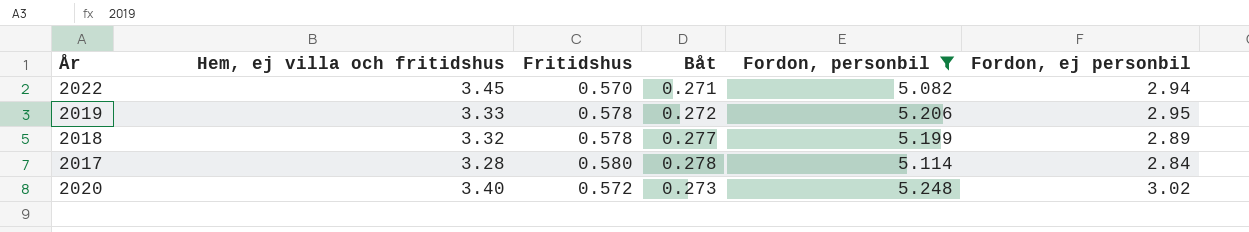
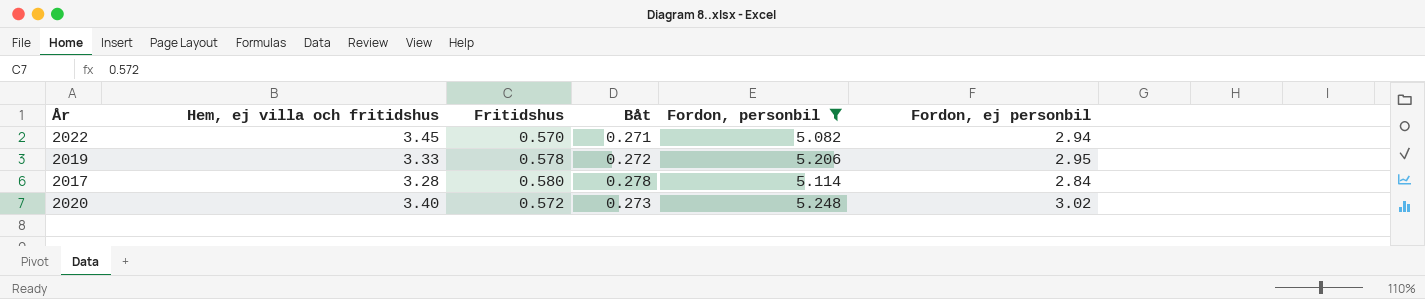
row 2018: 3.32 | 0.578 | 0.277 | 5.199 | 2.89 -> none

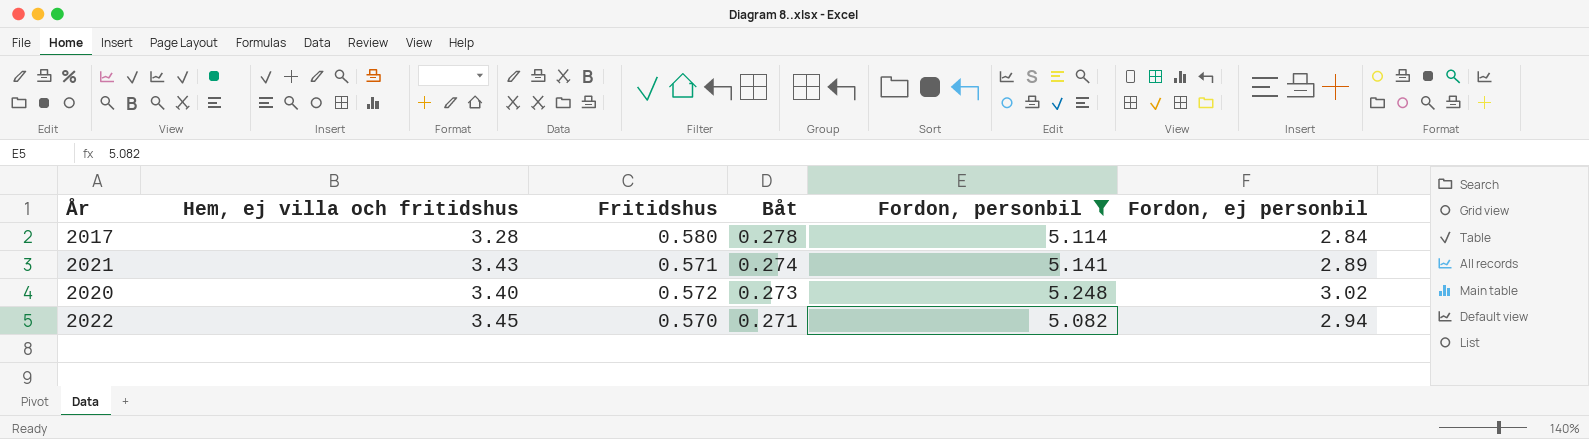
row order: none -> Båt descending
row 2019: 3.33 | 0.578 | 0.272 | 5.206 | 2.95 -> none
row 2021: none -> 3.43 | 0.571 | 0.274 | 5.141 | 2.89

